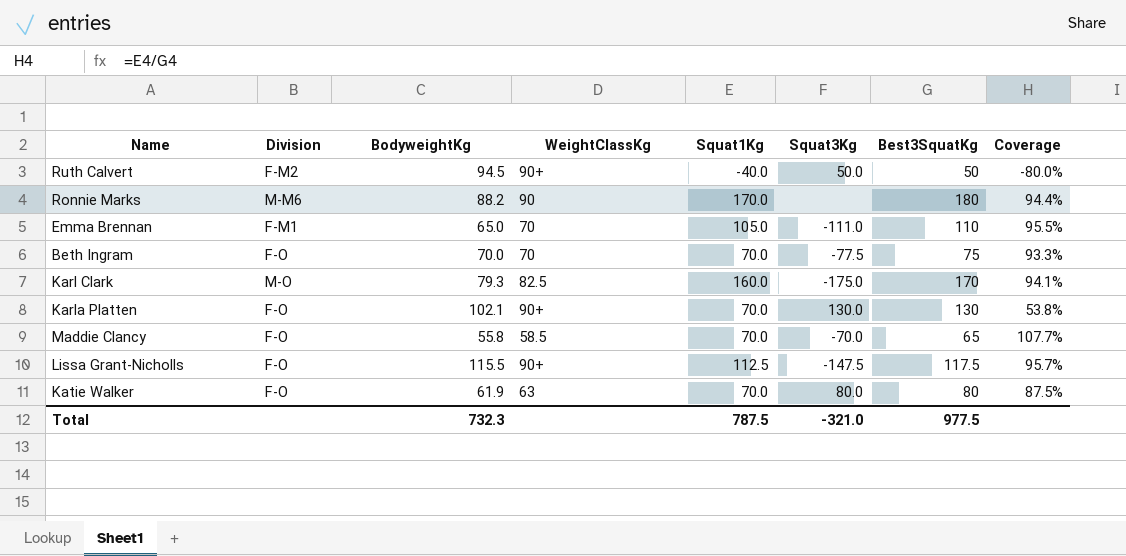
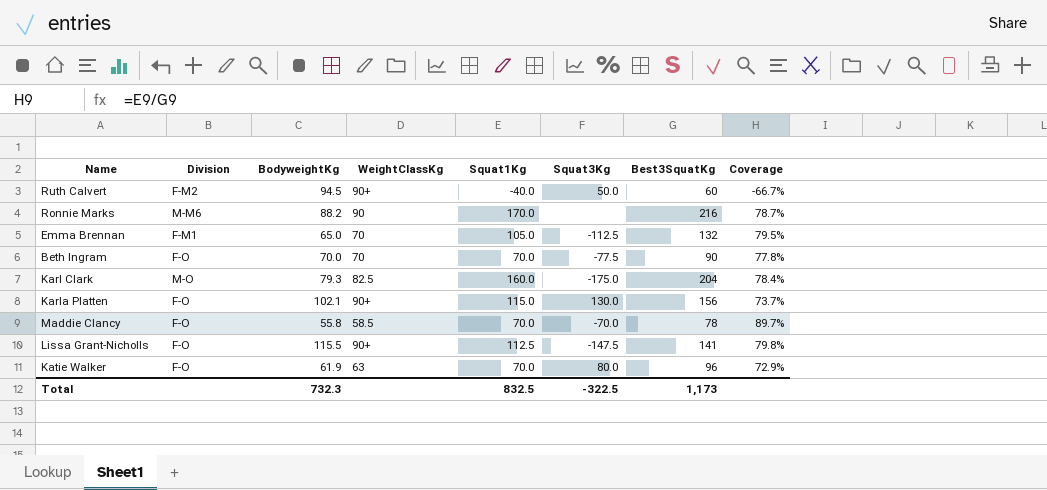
Ruth Calvert | Best3SquatKg: 50 -> 60
Ruth Calvert | Coverage: -80.0% -> -66.7%
Ronnie Marks | Best3SquatKg: 180 -> 216
Ronnie Marks | Coverage: 94.4% -> 78.7%
Emma Brennan | Squat3Kg: -111.0 -> -112.5
Emma Brennan | Best3SquatKg: 110 -> 132
Emma Brennan | Coverage: 95.5% -> 79.5%
Beth Ingram | Best3SquatKg: 75 -> 90
Beth Ingram | Coverage: 93.3% -> 77.8%
Karl Clark | Best3SquatKg: 170 -> 204
Karl Clark | Coverage: 94.1% -> 78.4%
Karla Platten | Squat1Kg: 70.0 -> 115.0
Karla Platten | Best3SquatKg: 130 -> 156
Karla Platten | Coverage: 53.8% -> 73.7%
Maddie Clancy | Best3SquatKg: 65 -> 78
Maddie Clancy | Coverage: 107.7% -> 89.7%
Lissa Grant-Nicholls | Best3SquatKg: 117.5 -> 141
Lissa Grant-Nicholls | Coverage: 95.7% -> 79.8%
Katie Walker | Best3SquatKg: 80 -> 96
Katie Walker | Coverage: 87.5% -> 72.9%
Total | Squat1Kg: 787.5 -> 832.5
Total | Squat3Kg: -321.0 -> -322.5
Total | Best3SquatKg: 977.5 -> 1,173

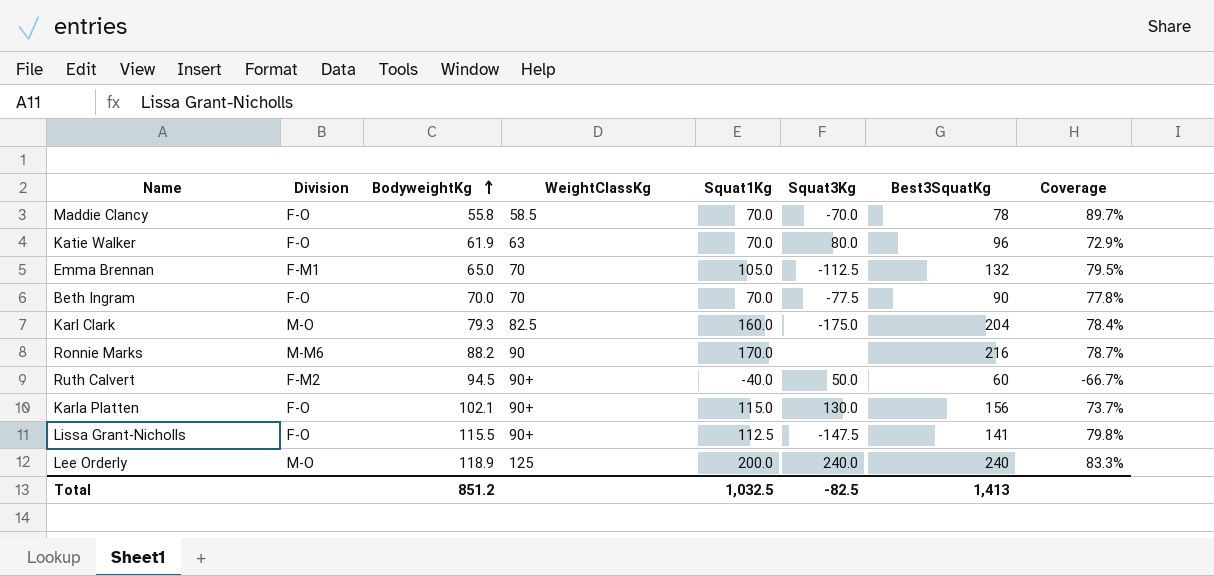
row order: none -> BodyweightKg ascending
row Lee Orderly: none -> M-O | 118.9 | 125 | 200.0 | 240.0 | 240 | 83.3%
Total | BodyweightKg: 732.3 -> 851.2
Total | Squat1Kg: 832.5 -> 1,032.5
Total | Squat3Kg: -322.5 -> -82.5
Total | Best3SquatKg: 1,173 -> 1,413

